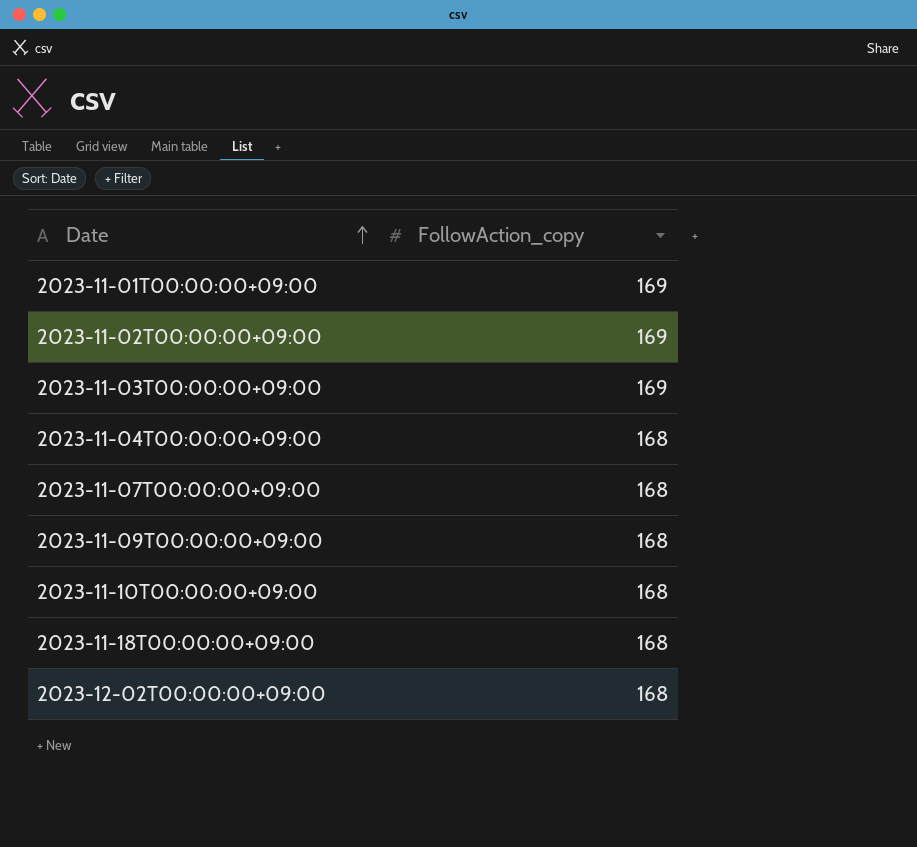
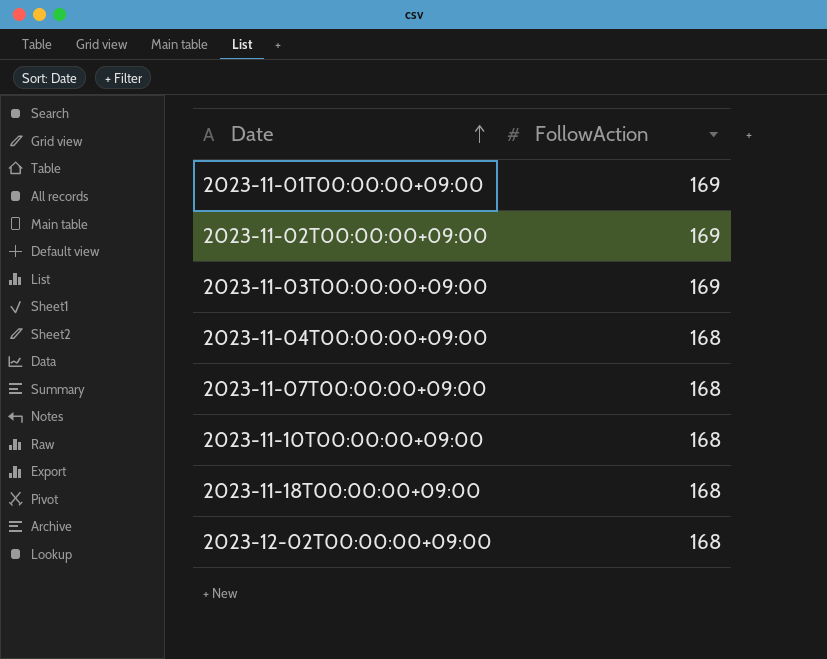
column name: FollowAction_copy -> FollowAction
row 2023-11-09T00:00:00+09:00: 168 -> none

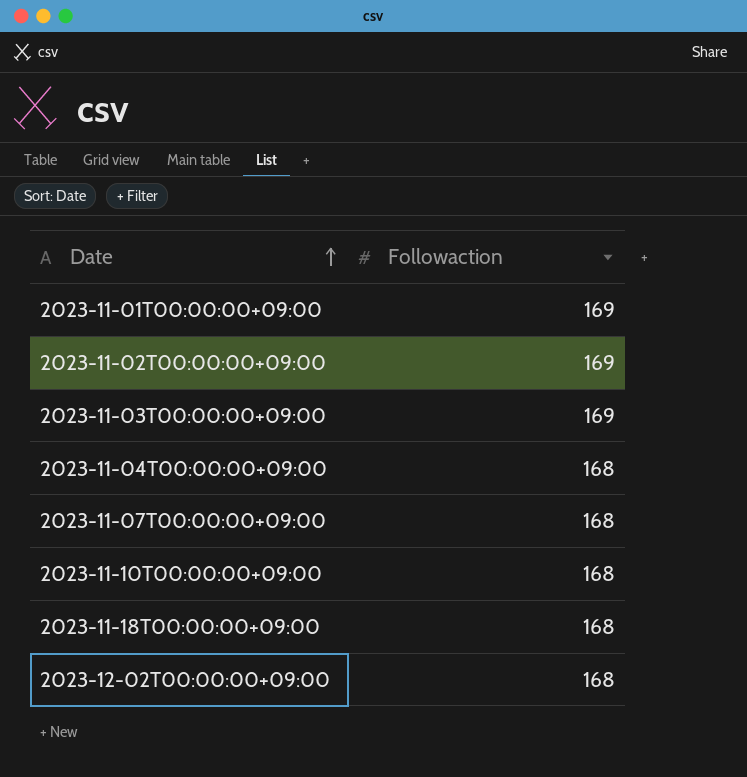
column name: FollowAction -> Followaction

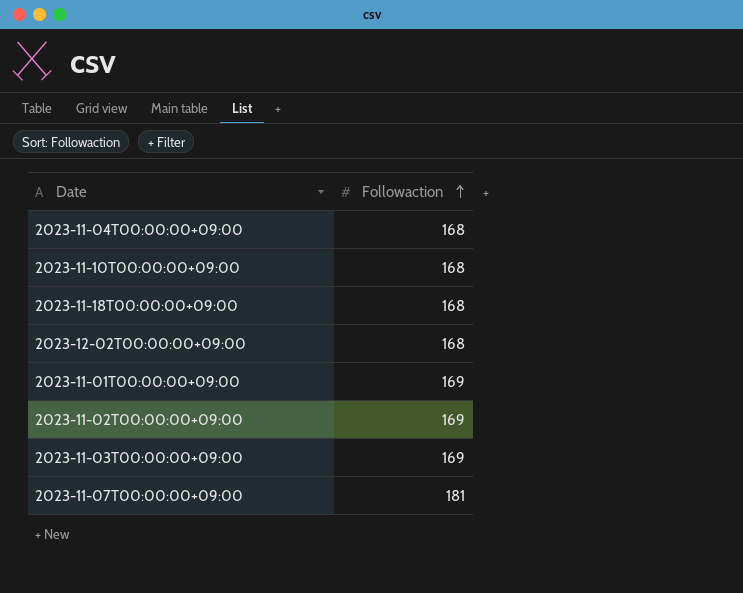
row order: Date ascending -> Followaction ascending
2023-11-07T00:00:00+09:00 | Followaction: 168 -> 181

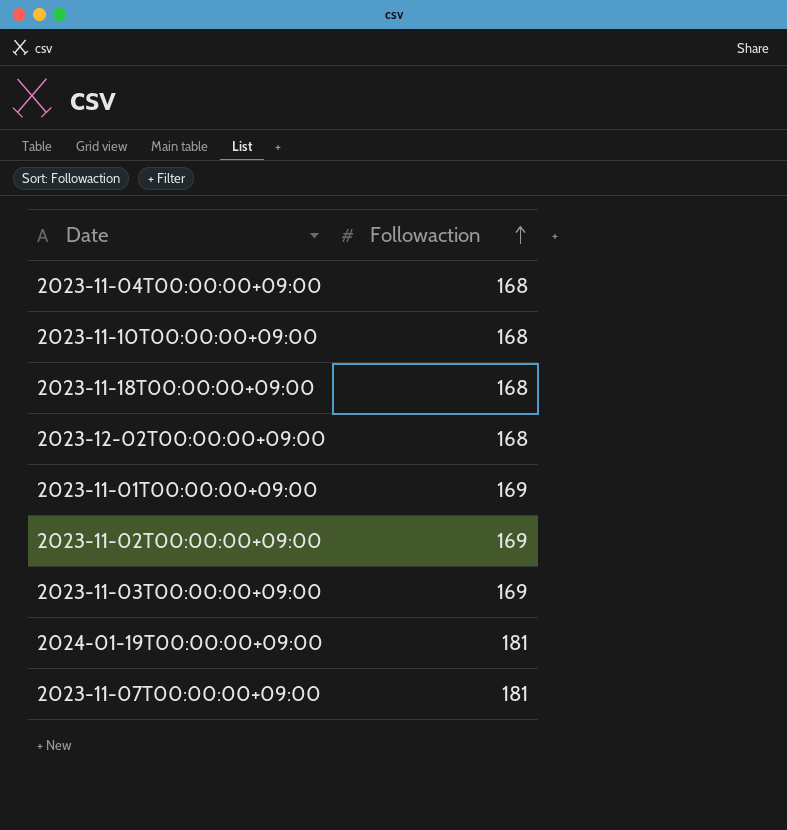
row 2024-01-19T00:00:00+09:00: none -> 181

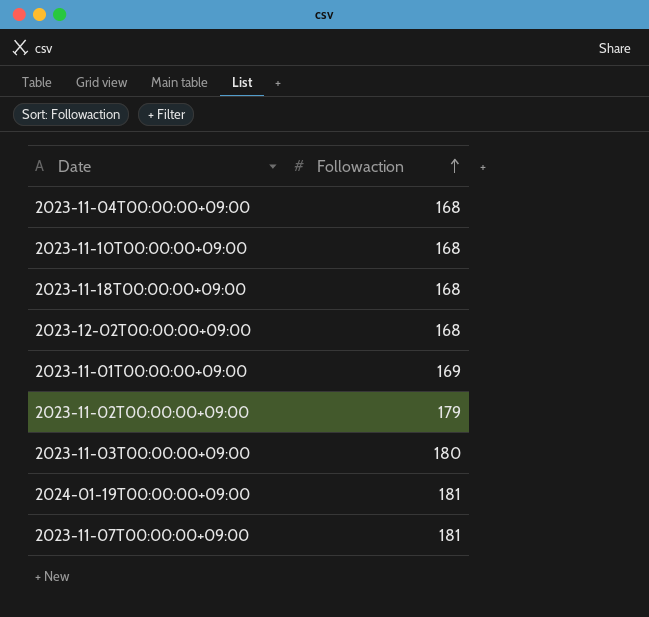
2023-11-02T00:00:00+09:00 | Followaction: 169 -> 179
2023-11-03T00:00:00+09:00 | Followaction: 169 -> 180

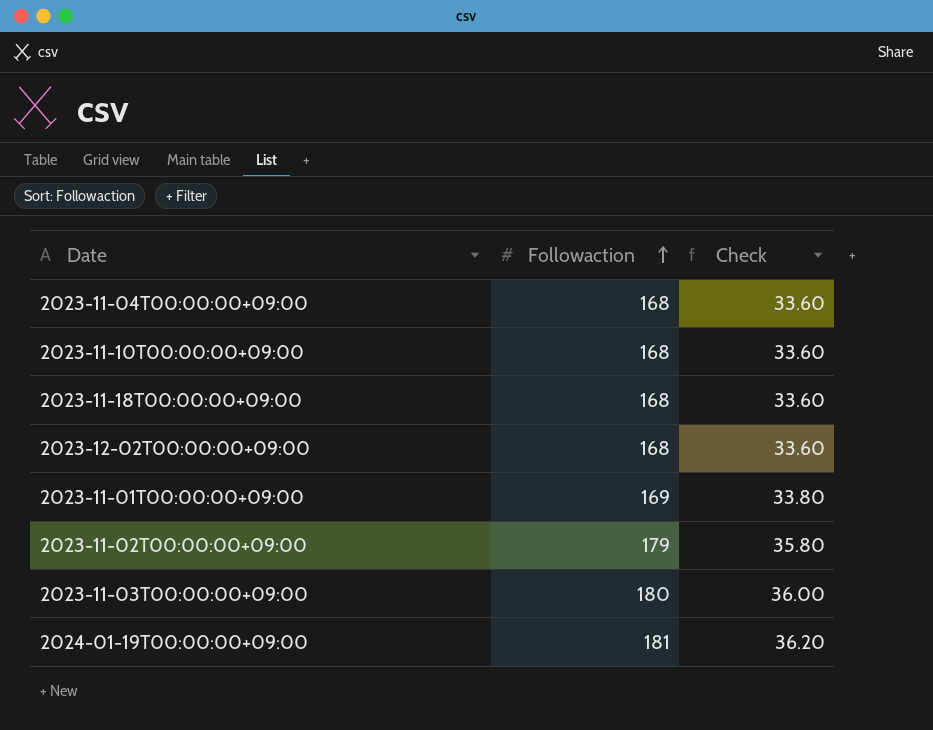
column Check | formula: none -> [Followaction] * 0.2
row 2023-11-07T00:00:00+09:00: 181 -> none

